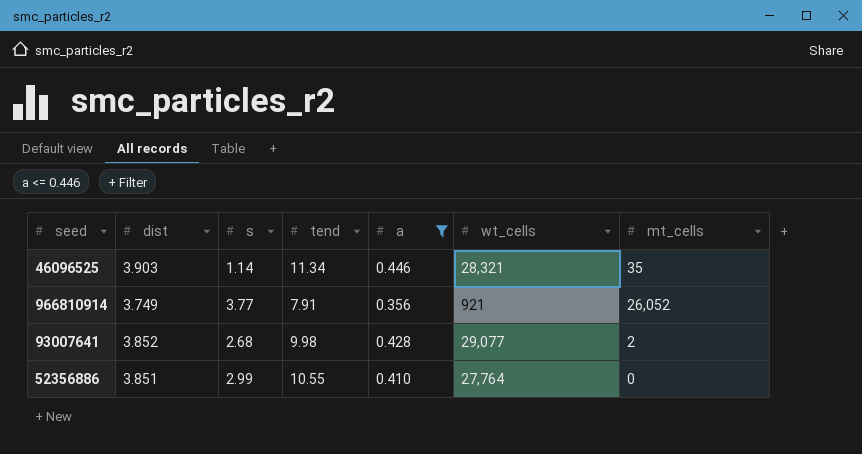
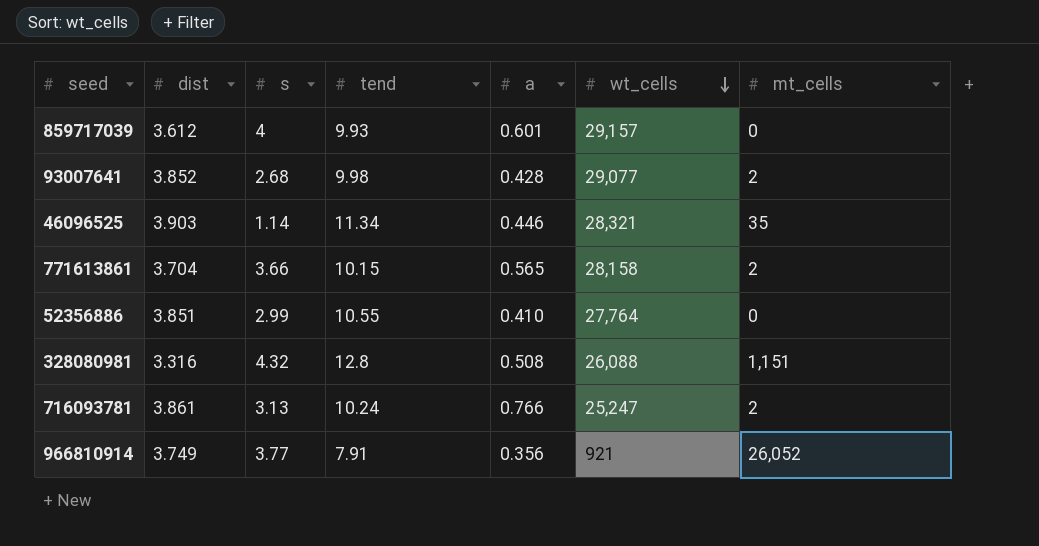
filter: a <= 0.446 -> none
row order: none -> wt_cells descending

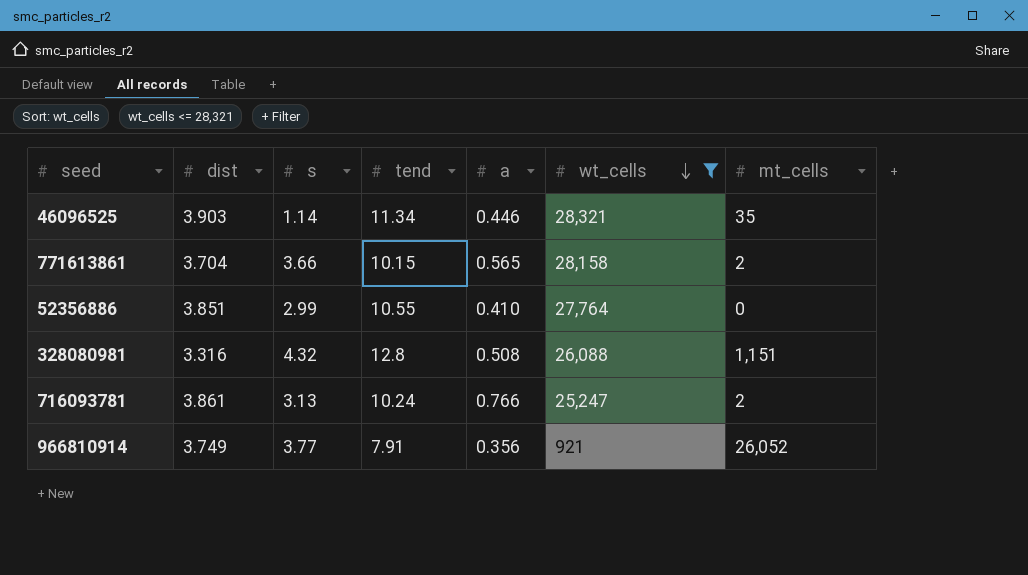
filter: none -> wt_cells <= 28,321

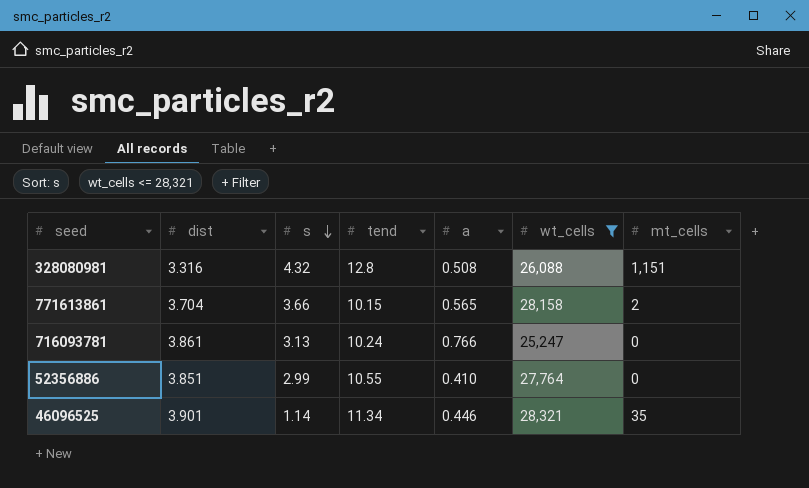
row order: wt_cells descending -> s descending
row 966810914: 3.749 | 3.77 | 7.91 | 0.356 | 921 | 26,052 -> none
716093781 | mt_cells: 2 -> 0
46096525 | dist: 3.903 -> 3.901

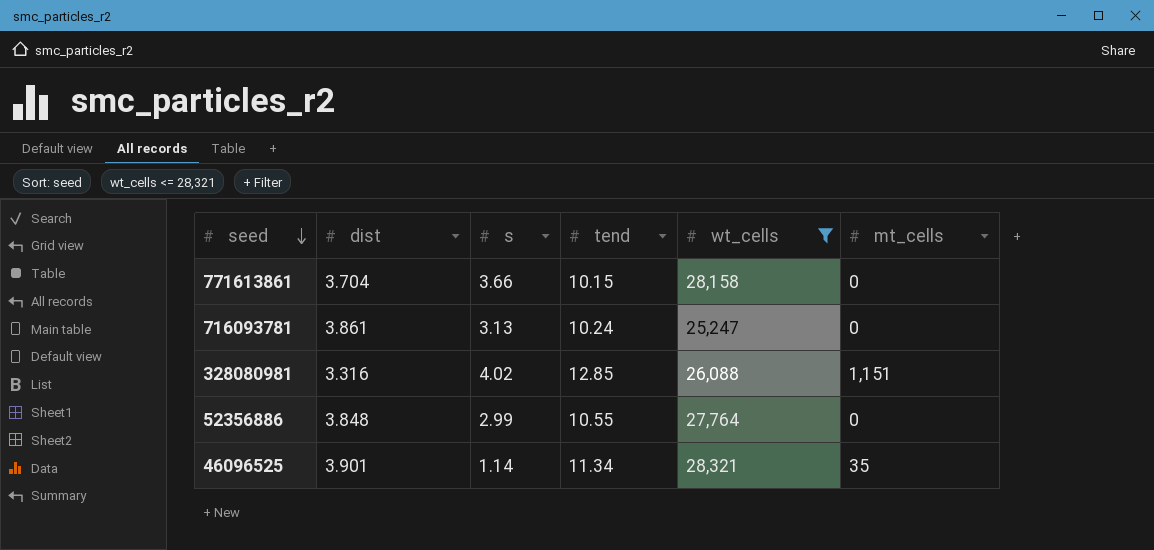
row order: s descending -> seed descending
column a | position: 5 -> none
771613861 | mt_cells: 2 -> 0
328080981 | s: 4.32 -> 4.02
328080981 | tend: 12.8 -> 12.85
52356886 | dist: 3.851 -> 3.848

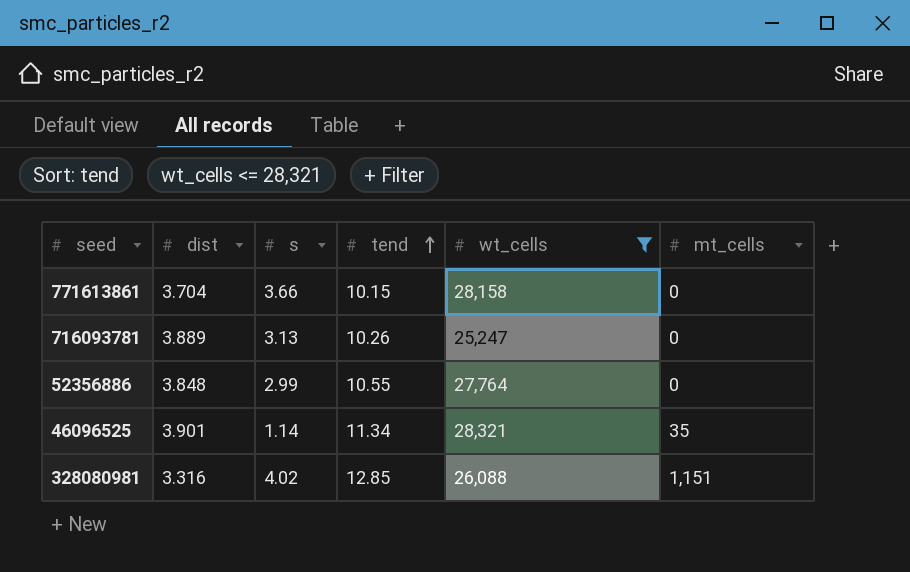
row order: seed descending -> tend ascending
716093781 | dist: 3.861 -> 3.889
716093781 | tend: 10.24 -> 10.26

